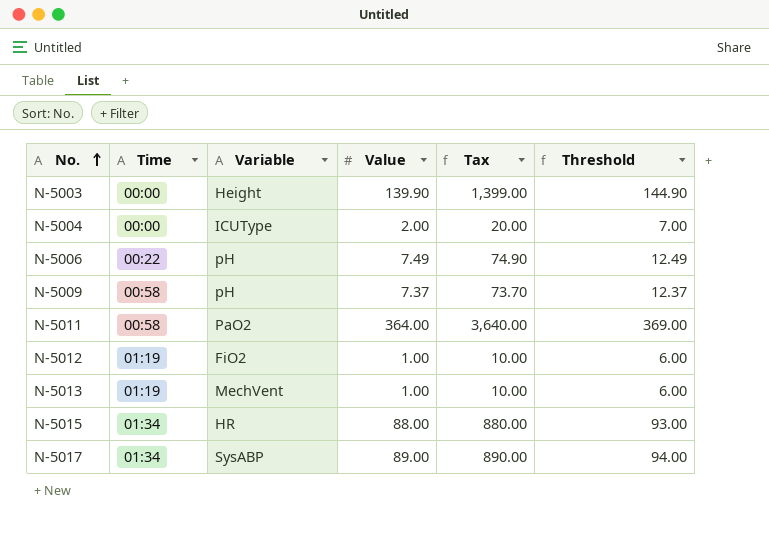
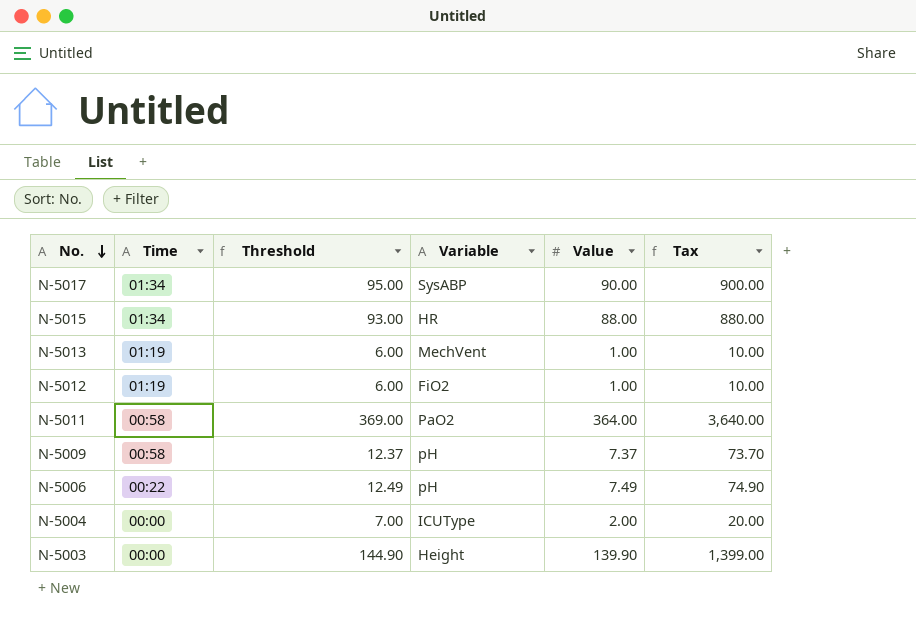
row order: No. ascending -> No. descending
column Threshold | position: 6 -> 3
N-5017 | Threshold: 94.00 -> 95.00
N-5017 | Value: 89.00 -> 90.00
N-5017 | Tax: 890.00 -> 900.00

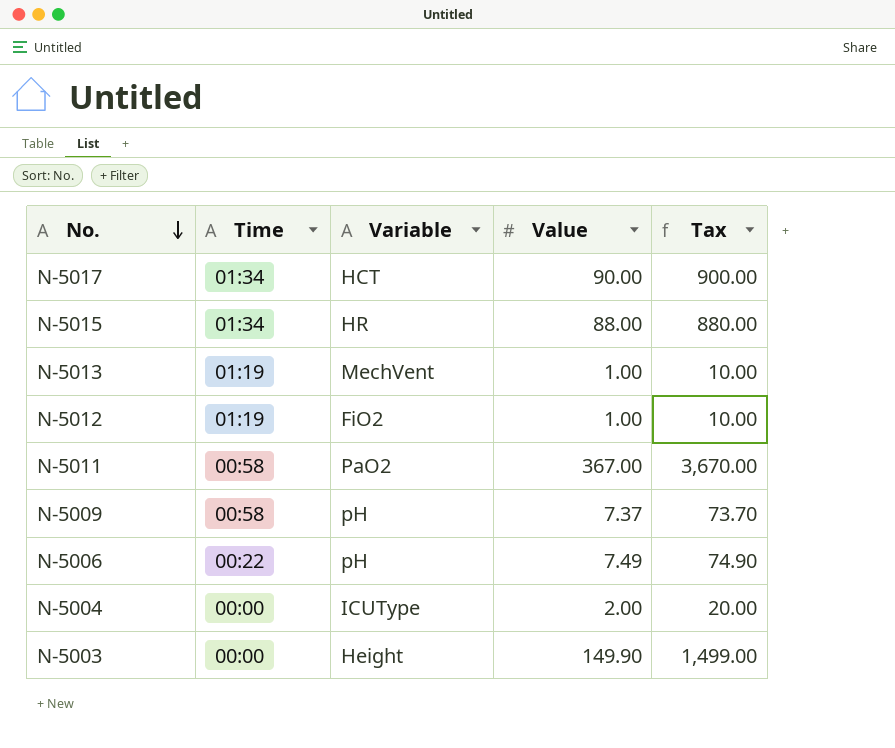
column Threshold | formula: [Value] + 5 -> none
N-5017 | Variable: SysABP -> HCT
N-5011 | Value: 364.00 -> 367.00
N-5011 | Tax: 3,640.00 -> 3,670.00
N-5003 | Value: 139.90 -> 149.90
N-5003 | Tax: 1,399.00 -> 1,499.00

